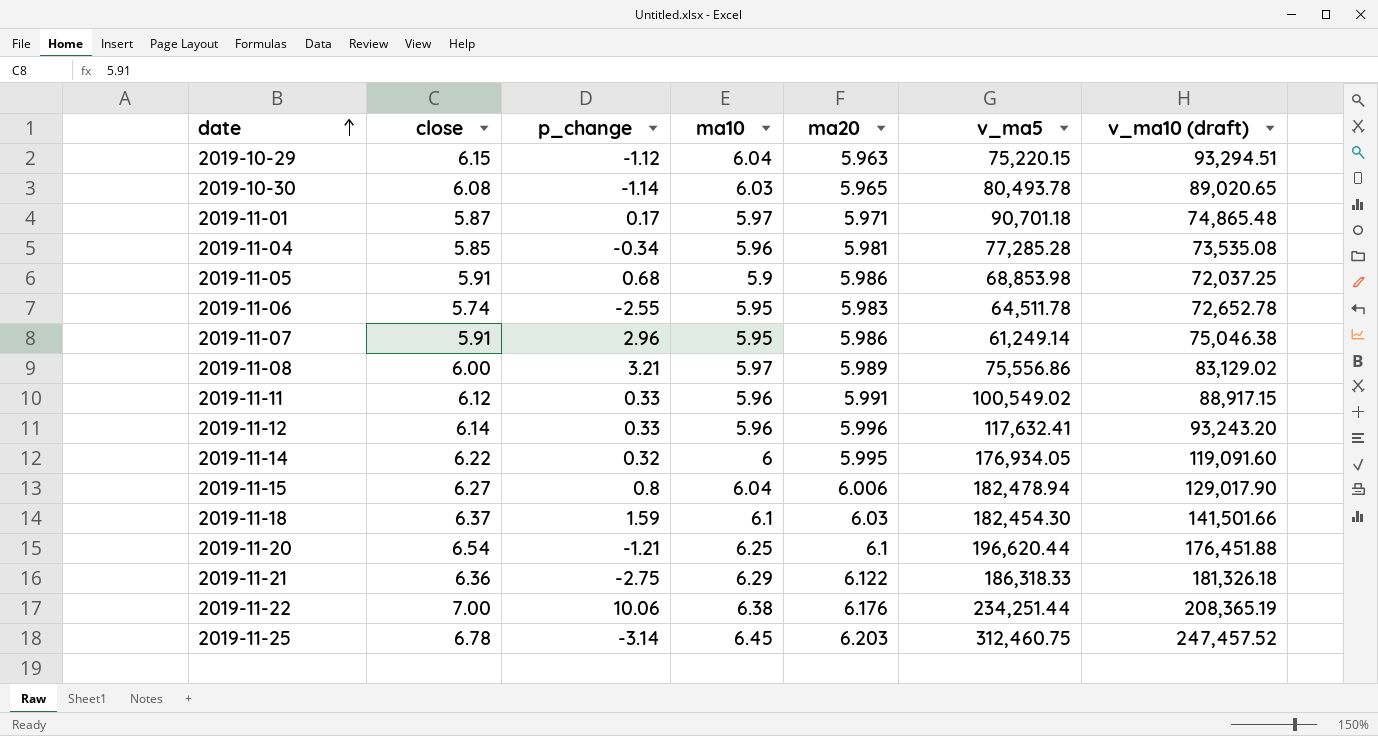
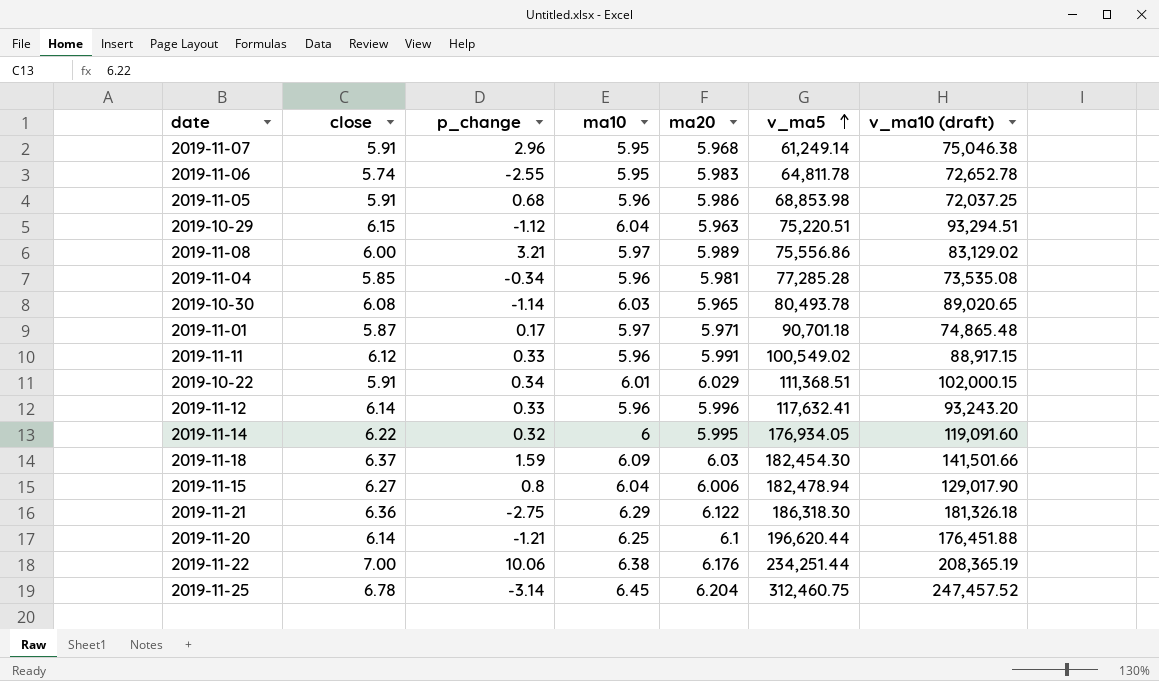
row order: date ascending -> v_ma5 ascending
2019-11-07 | ma20: 5.986 -> 5.968
2019-11-06 | v_ma5: 64,511.78 -> 64,811.78
2019-11-05 | ma10: 5.9 -> 5.96
2019-10-29 | v_ma5: 75,220.15 -> 75,220.51
row 2019-10-22: none -> 5.91 | 0.34 | 6.01 | 6.029 | 111,368.51 | 102,000.15
2019-11-18 | ma10: 6.1 -> 6.09
2019-11-21 | v_ma5: 186,318.33 -> 186,318.30
2019-11-20 | close: 6.54 -> 6.14
2019-11-25 | ma20: 6.203 -> 6.204

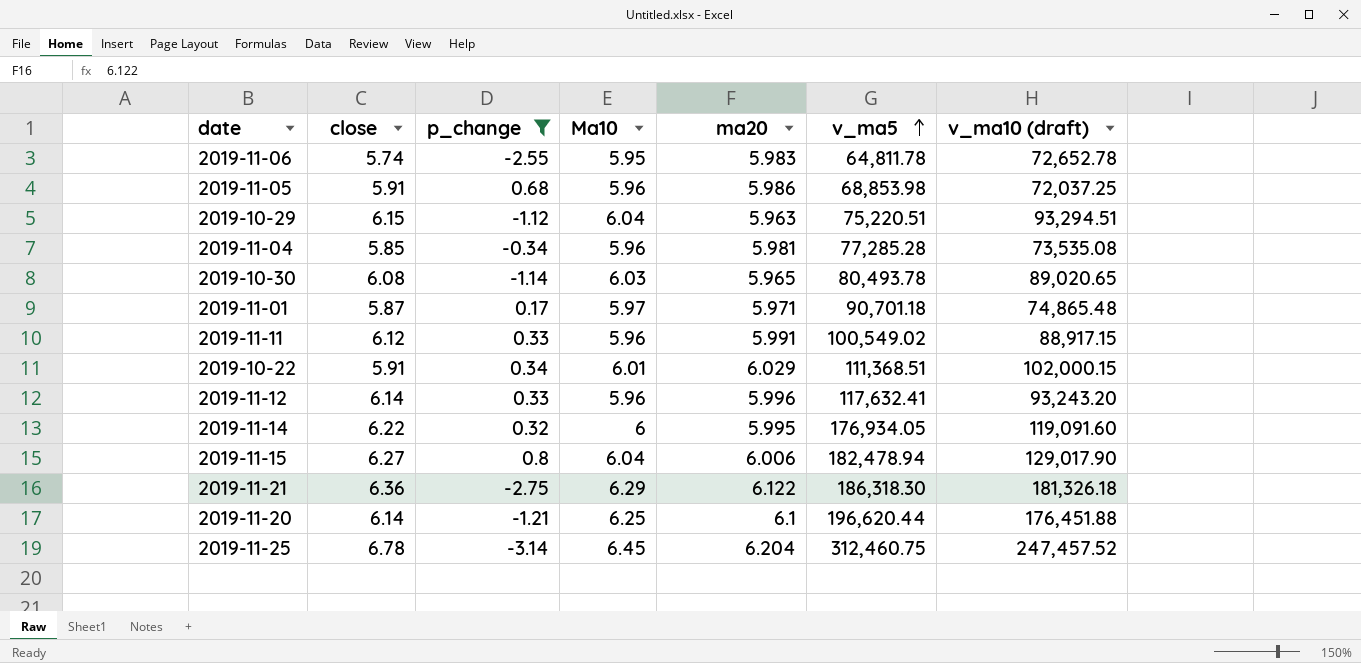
filter: none -> p_change <= 0.8
column name: ma10 -> Ma10

